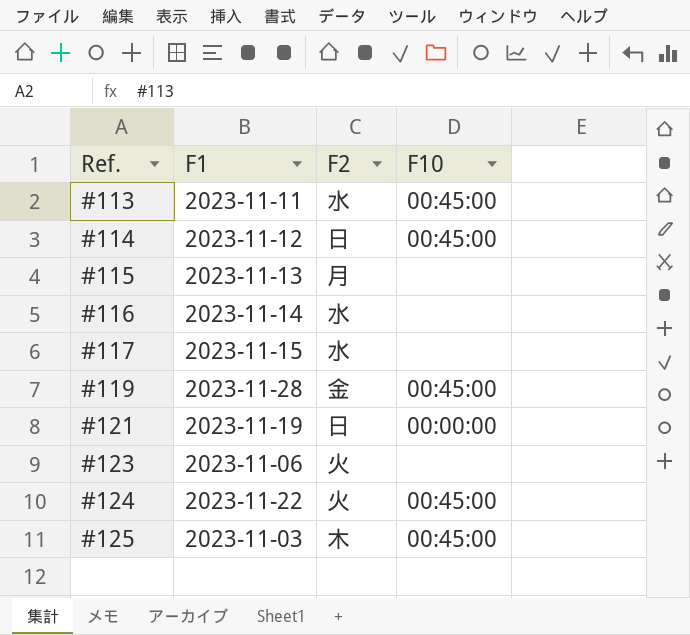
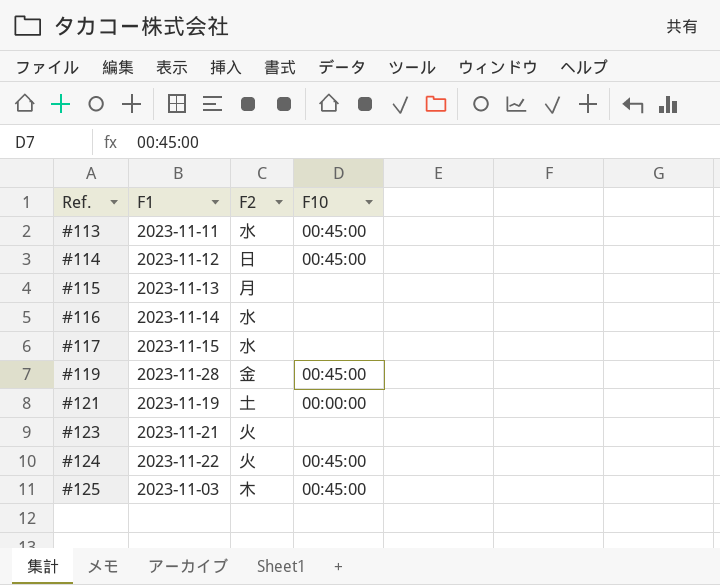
#121 | F2: 日 -> 土
#123 | F1: 2023-11-06 -> 2023-11-21

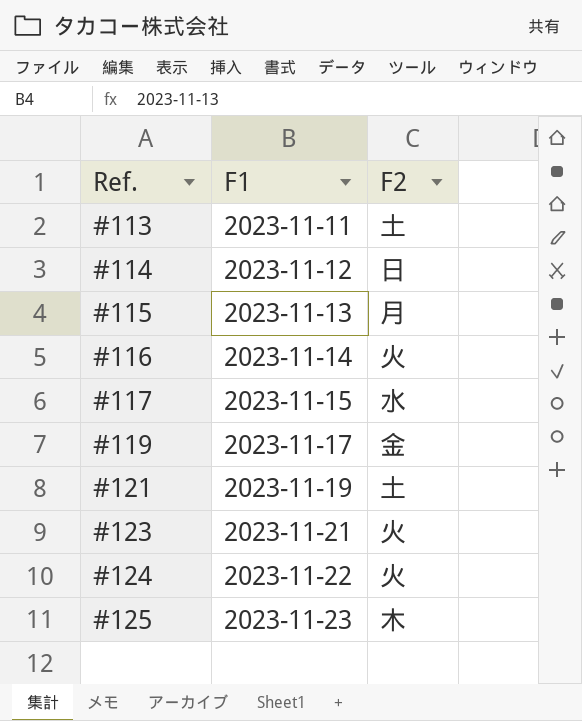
column F10 | position: 4 -> none
#113 | F2: 水 -> 土
#116 | F2: 水 -> 火
#119 | F1: 2023-11-28 -> 2023-11-17
#125 | F1: 2023-11-03 -> 2023-11-23

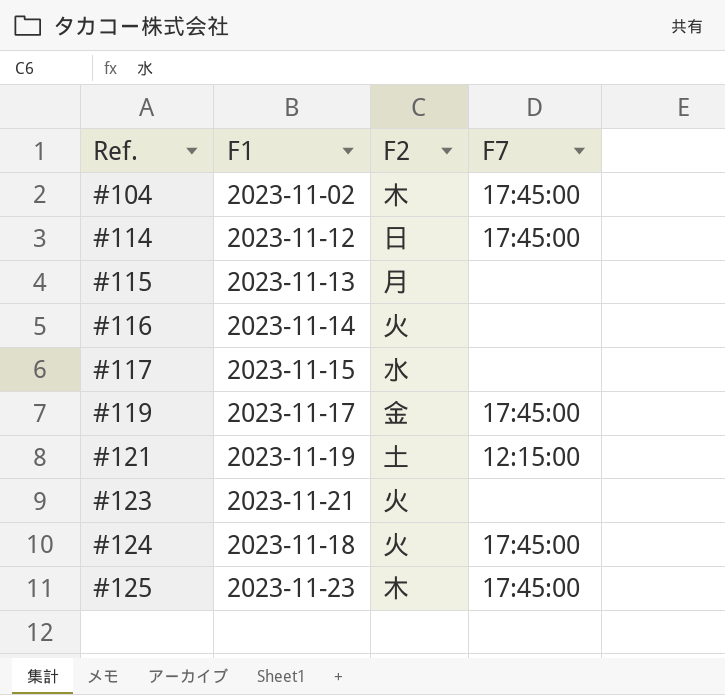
column F7 | position: none -> 4
row #113: 2023-11-11 | 土 -> none
row #104: none -> 2023-11-02 | 木 | 17:45:00
#124 | F1: 2023-11-22 -> 2023-11-18

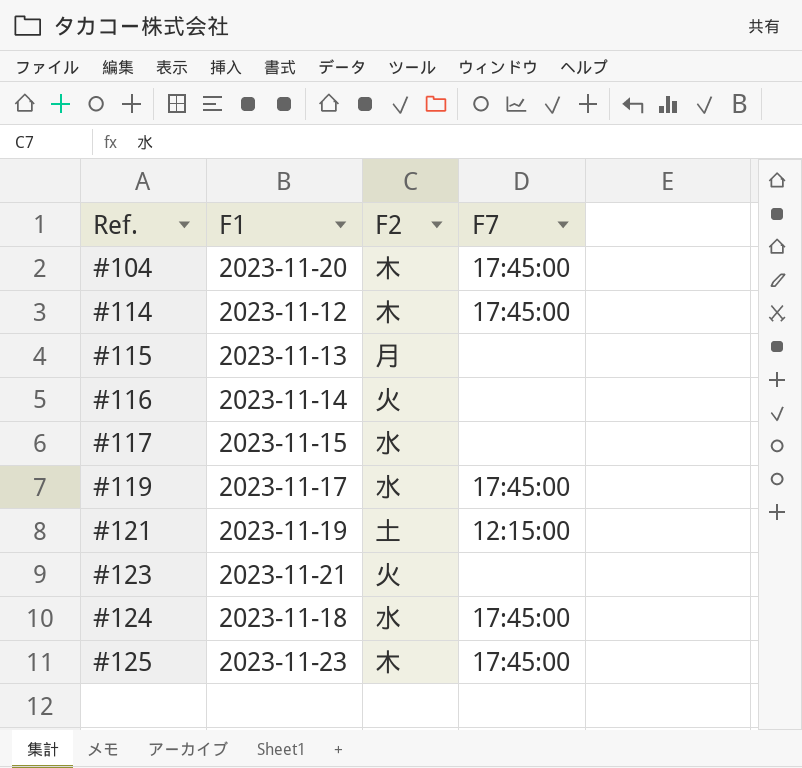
#104 | F1: 2023-11-02 -> 2023-11-20
#114 | F2: 日 -> 木
#119 | F2: 金 -> 水
#124 | F2: 火 -> 水

